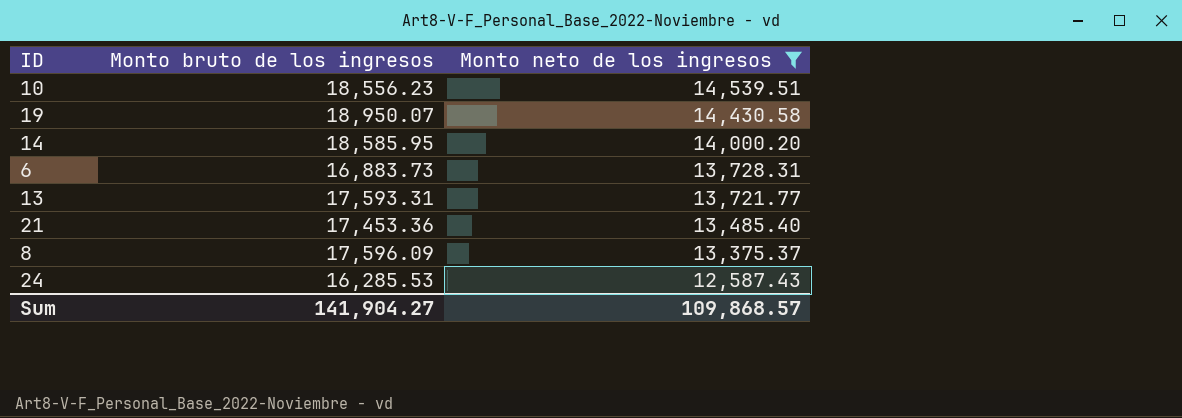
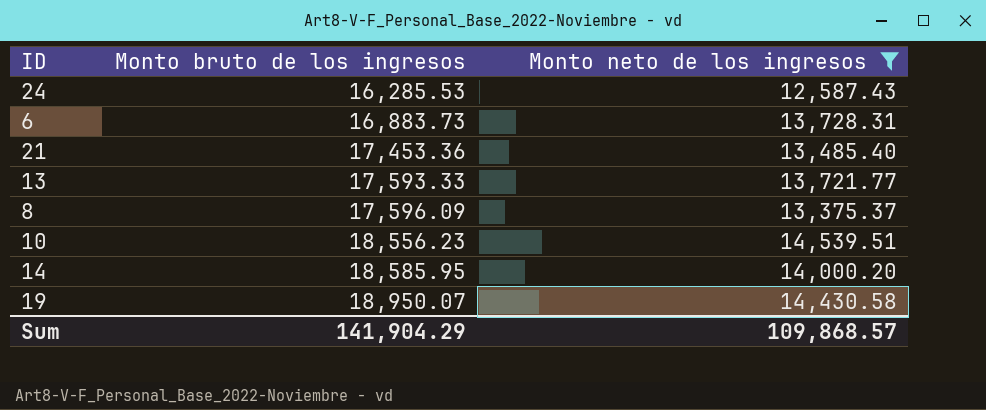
row order: Monto neto de los ingresos descending -> Monto bruto de los ingresos ascending
13 | Monto bruto de los ingresos: 17,593.31 -> 17,593.33
Sum | Monto bruto de los ingresos: 141,904.27 -> 141,904.29

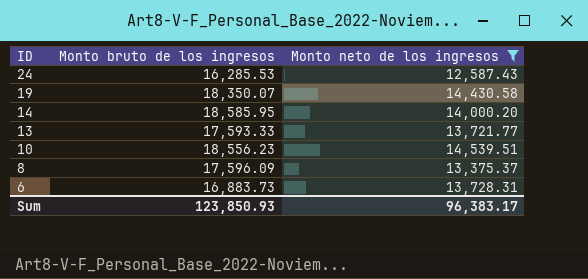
row order: Monto bruto de los ingresos ascending -> ID descending
row 21: 17,453.36 | 13,485.40 -> none
19 | Monto bruto de los ingresos: 18,950.07 -> 18,350.07
Sum | Monto bruto de los ingresos: 141,904.29 -> 123,850.93
Sum | Monto neto de los ingresos: 109,868.57 -> 96,383.17

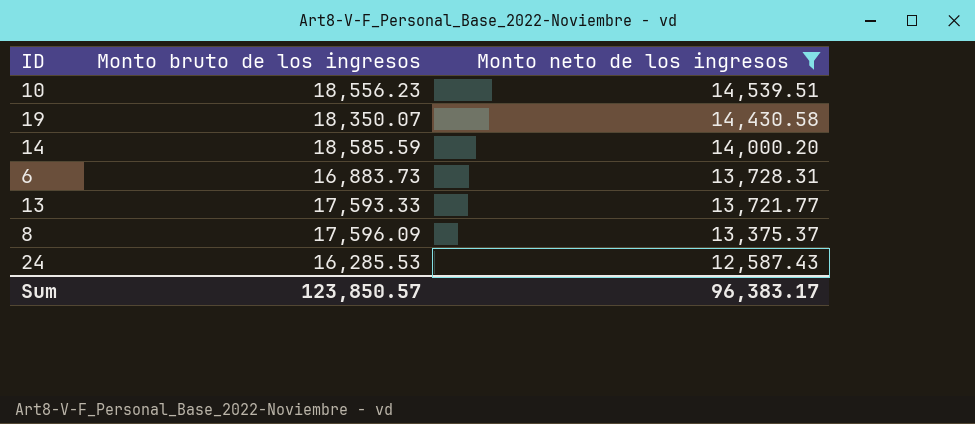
row order: ID descending -> Monto neto de los ingresos descending
14 | Monto bruto de los ingresos: 18,585.95 -> 18,585.59
Sum | Monto bruto de los ingresos: 123,850.93 -> 123,850.57

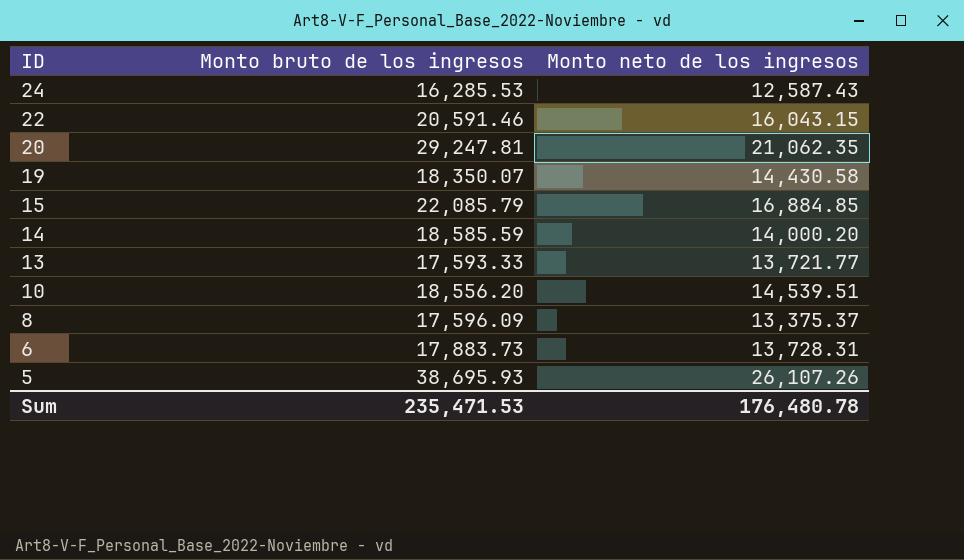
filter: Monto neto de los ingresos <= 14,539.51 -> none
row order: Monto neto de los ingresos descending -> ID descending
10 | Monto bruto de los ingresos: 18,556.23 -> 18,556.20
6 | Monto bruto de los ingresos: 16,883.73 -> 17,883.73
Sum | Monto bruto de los ingresos: 123,850.57 -> 235,471.53
Sum | Monto neto de los ingresos: 96,383.17 -> 176,480.78

